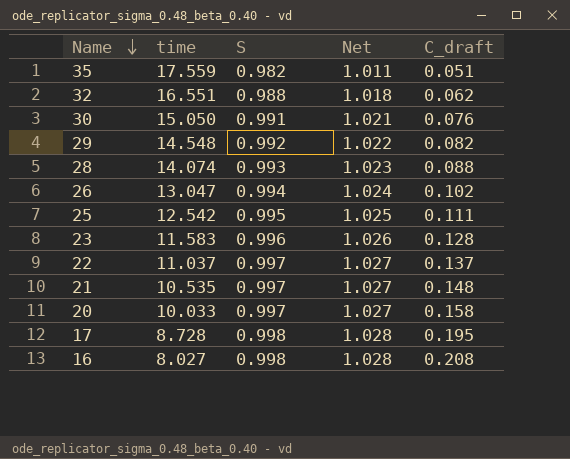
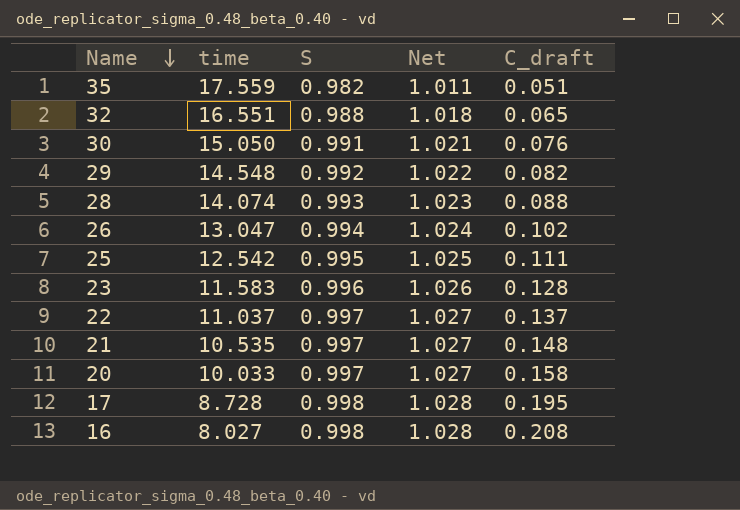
32 | C_draft: 0.062 -> 0.065

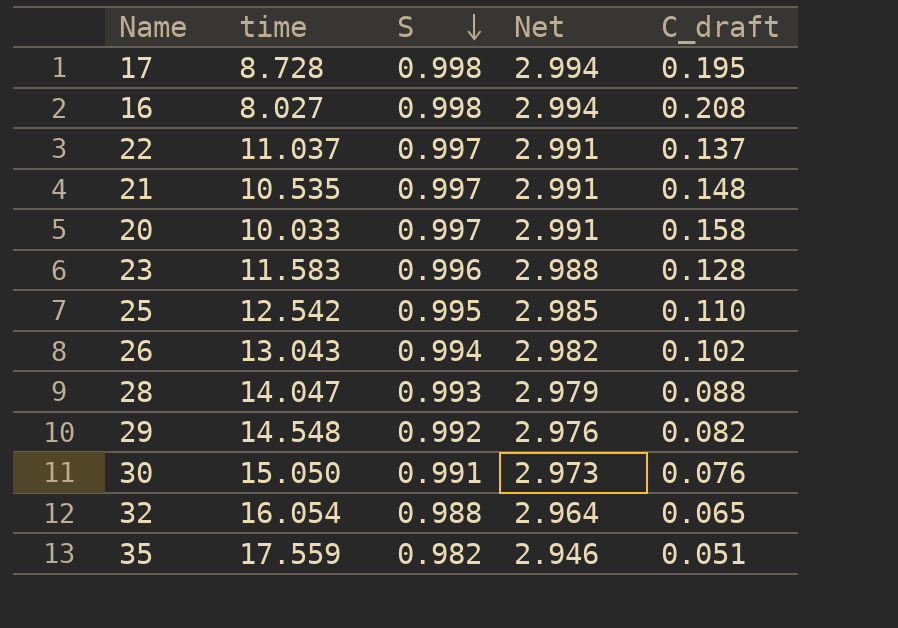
row order: Name descending -> S descending
column Net | formula: [S] * 1.03 -> [S] * 3
25 | C_draft: 0.111 -> 0.110
26 | time: 13.047 -> 13.043
28 | time: 14.074 -> 14.047
32 | time: 16.551 -> 16.054

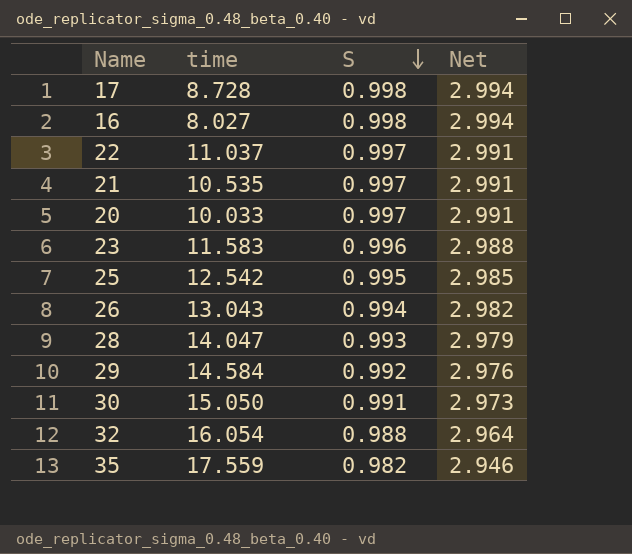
column C_draft | position: 5 -> none
29 | time: 14.548 -> 14.584

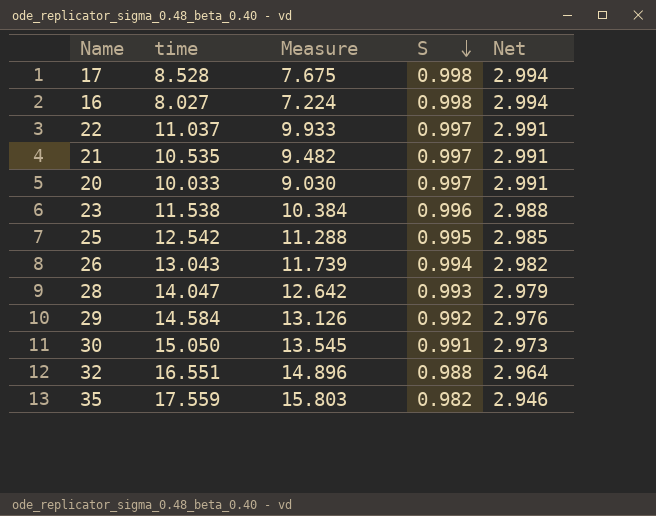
column Measure | formula: none -> [time] * 0.9
17 | time: 8.728 -> 8.528
23 | time: 11.583 -> 11.538
32 | time: 16.054 -> 16.551

